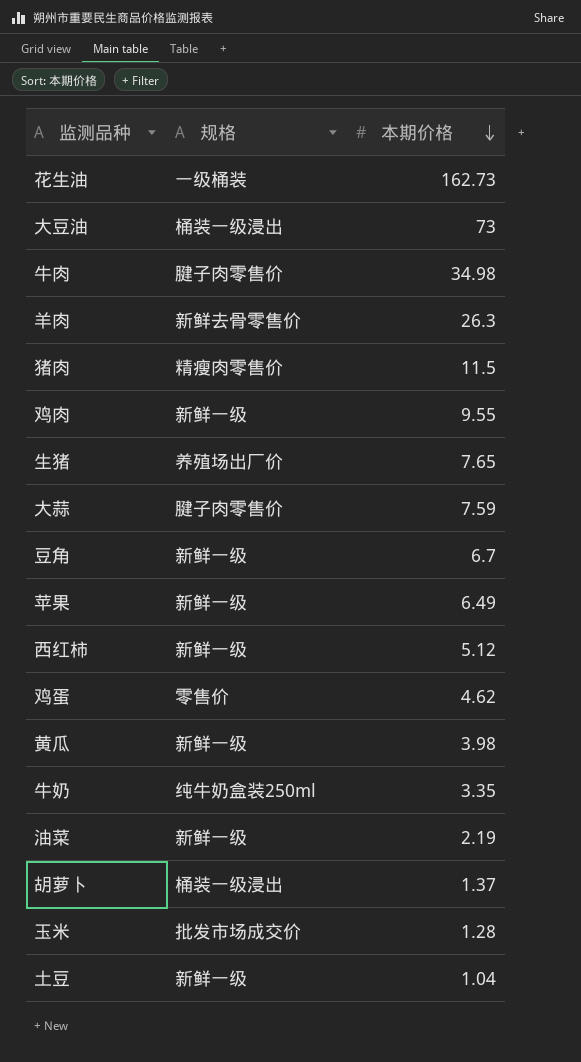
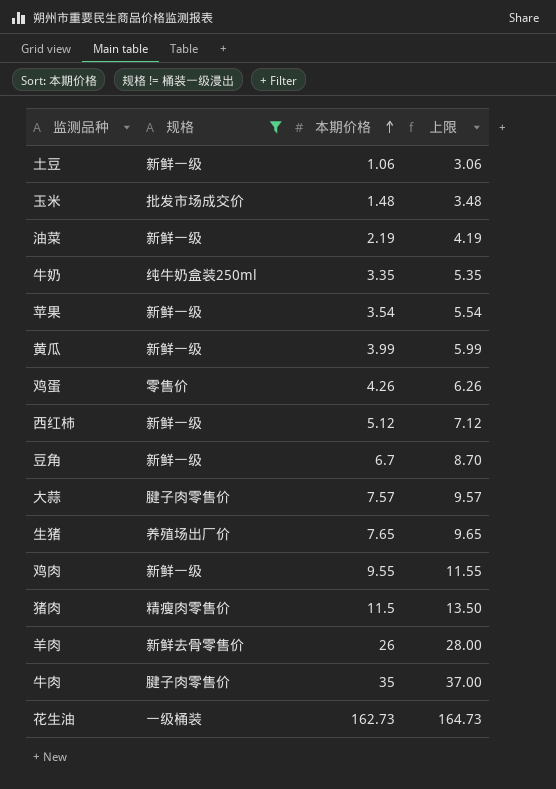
filter: none -> 规格 != 桶装一级浸出
row order: 本期价格 descending -> 本期价格 ascending
column 上限 | formula: none -> [本期价格] + 2
土豆 | 本期价格: 1.04 -> 1.06
玉米 | 本期价格: 1.28 -> 1.48
苹果 | 本期价格: 6.49 -> 3.54
黄瓜 | 本期价格: 3.98 -> 3.99
鸡蛋 | 本期价格: 4.62 -> 4.26
大蒜 | 本期价格: 7.59 -> 7.57
羊肉 | 本期价格: 26.3 -> 26
牛肉 | 本期价格: 34.98 -> 35

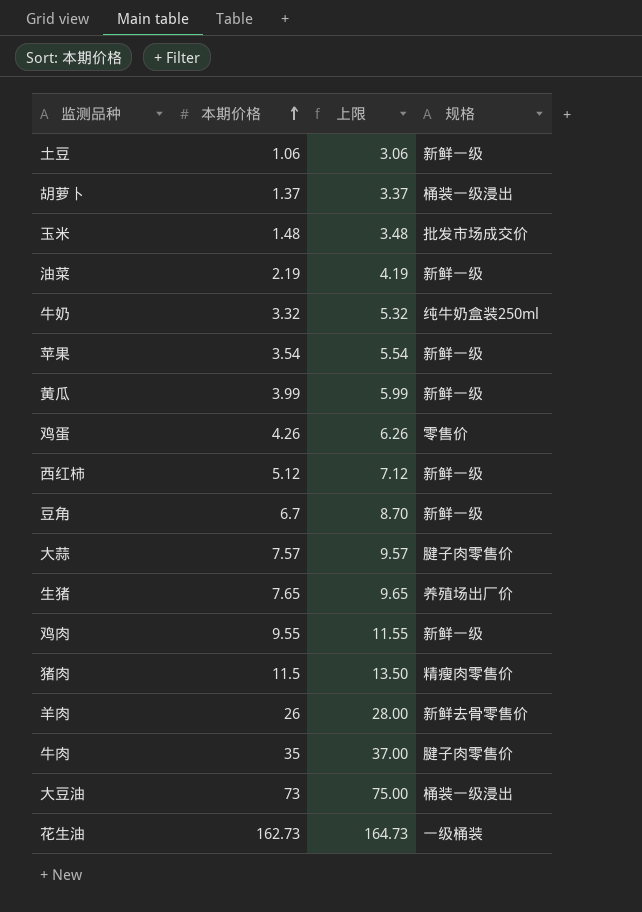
filter: 规格 != 桶装一级浸出 -> none
column 规格 | position: 2 -> 4
牛奶 | 本期价格: 3.35 -> 3.32
牛奶 | 上限: 5.35 -> 5.32

